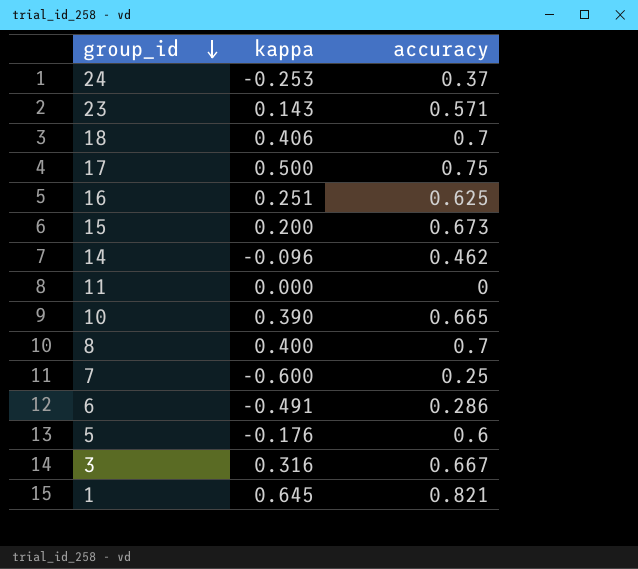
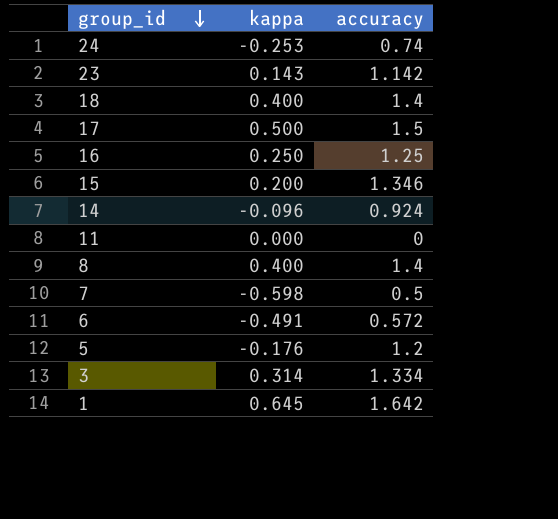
row 10: 0.390 | 0.665 -> none
24 | accuracy: 0.37 -> 0.74
23 | accuracy: 0.571 -> 1.142
18 | kappa: 0.406 -> 0.400
18 | accuracy: 0.7 -> 1.4
17 | accuracy: 0.75 -> 1.5
16 | kappa: 0.251 -> 0.250
16 | accuracy: 0.625 -> 1.25
15 | accuracy: 0.673 -> 1.346
14 | accuracy: 0.462 -> 0.924
8 | accuracy: 0.7 -> 1.4
7 | kappa: -0.600 -> -0.598
7 | accuracy: 0.25 -> 0.5
6 | accuracy: 0.286 -> 0.572
5 | accuracy: 0.6 -> 1.2
3 | kappa: 0.316 -> 0.314
3 | accuracy: 0.667 -> 1.334
1 | accuracy: 0.821 -> 1.642

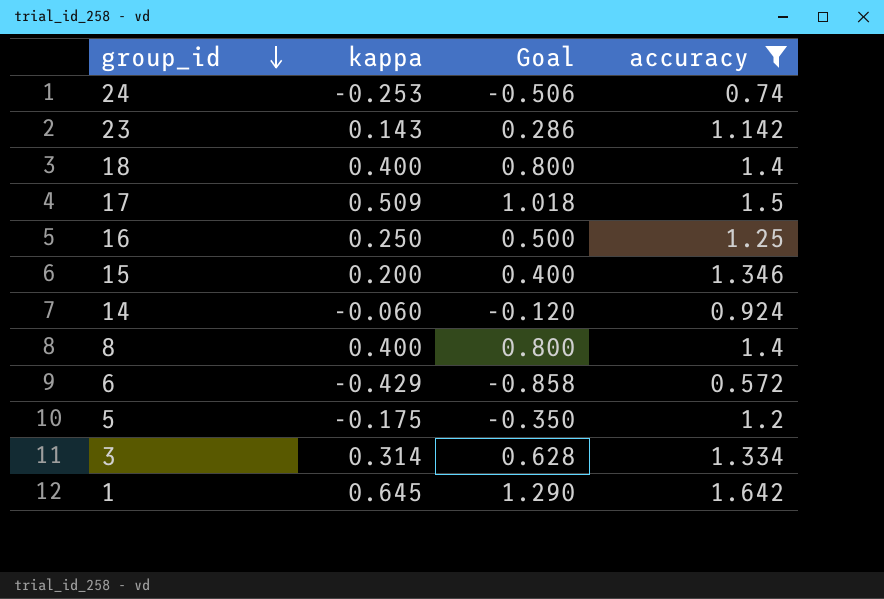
filter: none -> accuracy >= 0.572
column Goal | formula: none -> [kappa] * 2
17 | kappa: 0.500 -> 0.509
14 | kappa: -0.096 -> -0.060
6 | kappa: -0.491 -> -0.429
5 | kappa: -0.176 -> -0.175

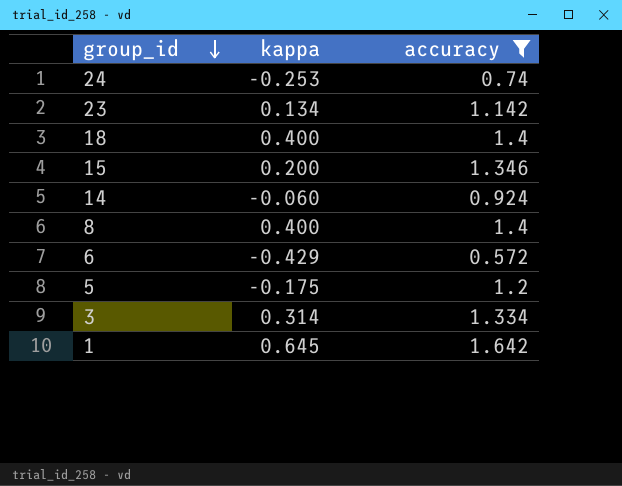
column Goal | formula: [kappa] * 2 -> none
row 17: 0.509 | 1.018 | 1.5 -> none
row 16: 0.250 | 0.500 | 1.25 -> none
23 | kappa: 0.143 -> 0.134

